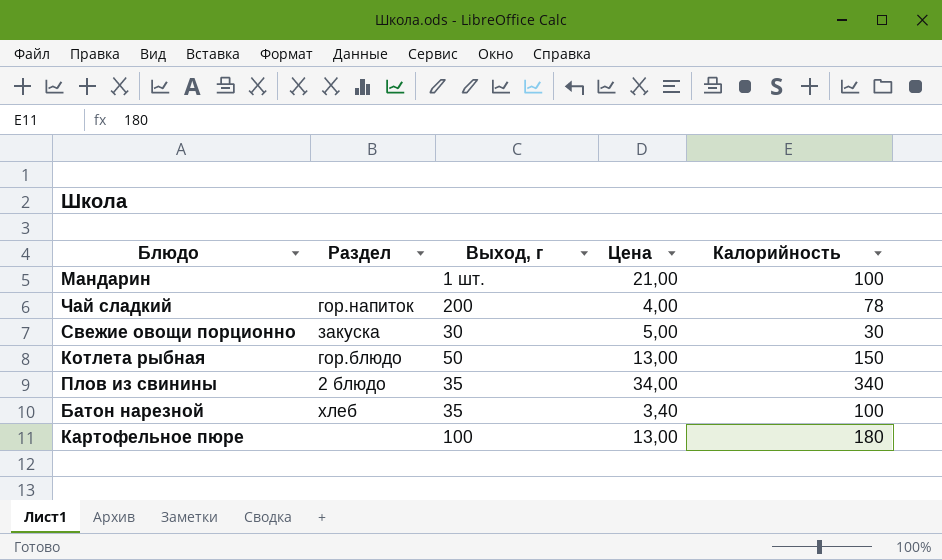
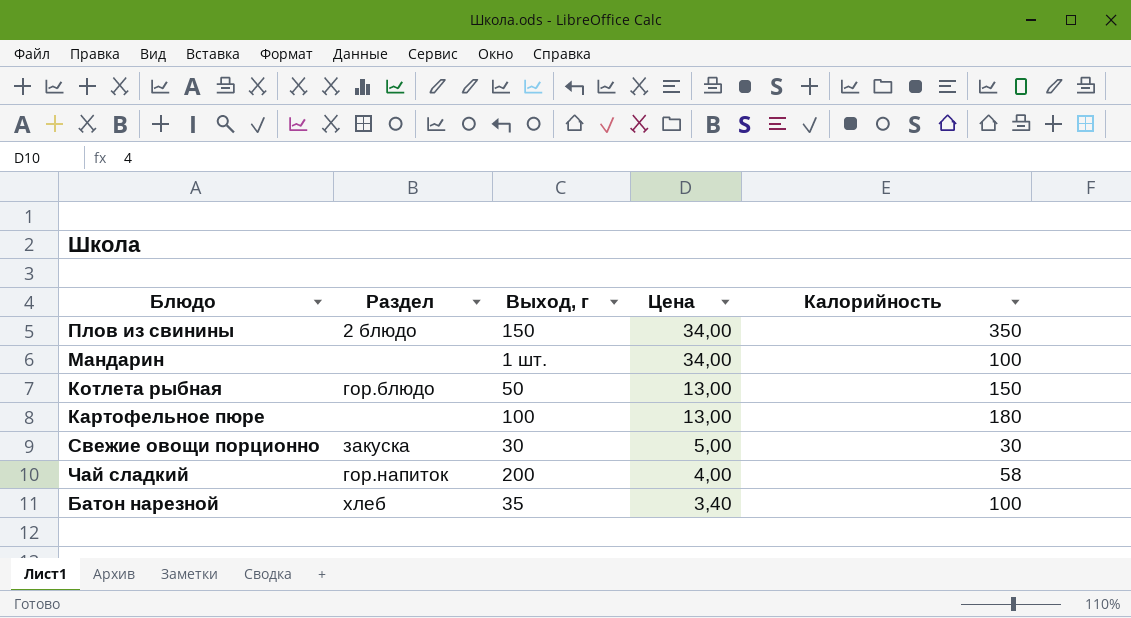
row order: none -> Цена descending
Плов из свинины | Выход, г: 35 -> 150
Плов из свинины | Калорийность: 340 -> 350
Мандарин | Цена: 21,00 -> 34,00
Чай сладкий | Калорийность: 78 -> 58

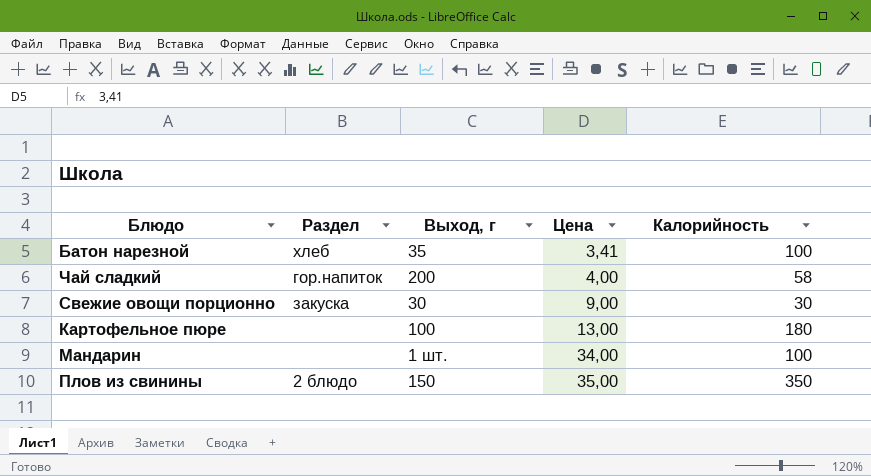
row order: Цена descending -> Цена ascending
row Котлета рыбная: гор.блюдо | 50 | 13,00 | 150 -> none
Батон нарезной | Цена: 3,40 -> 3,41
Свежие овощи порционно | Цена: 5,00 -> 9,00
Плов из свинины | Цена: 34,00 -> 35,00

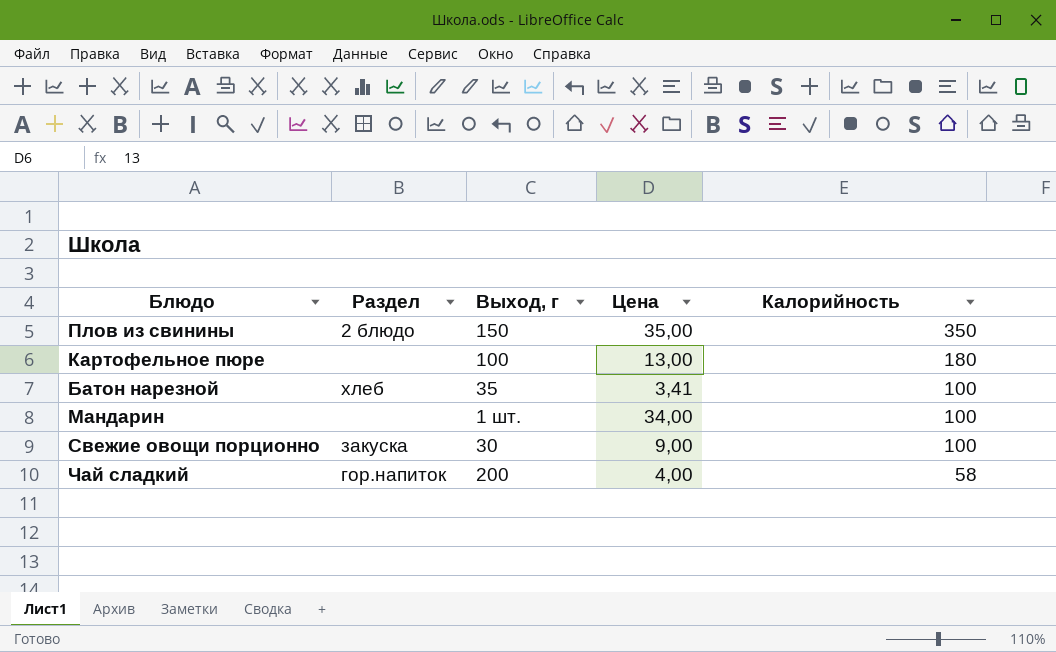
row order: Цена ascending -> Калорийность descending
Свежие овощи порционно | Калорийность: 30 -> 100

